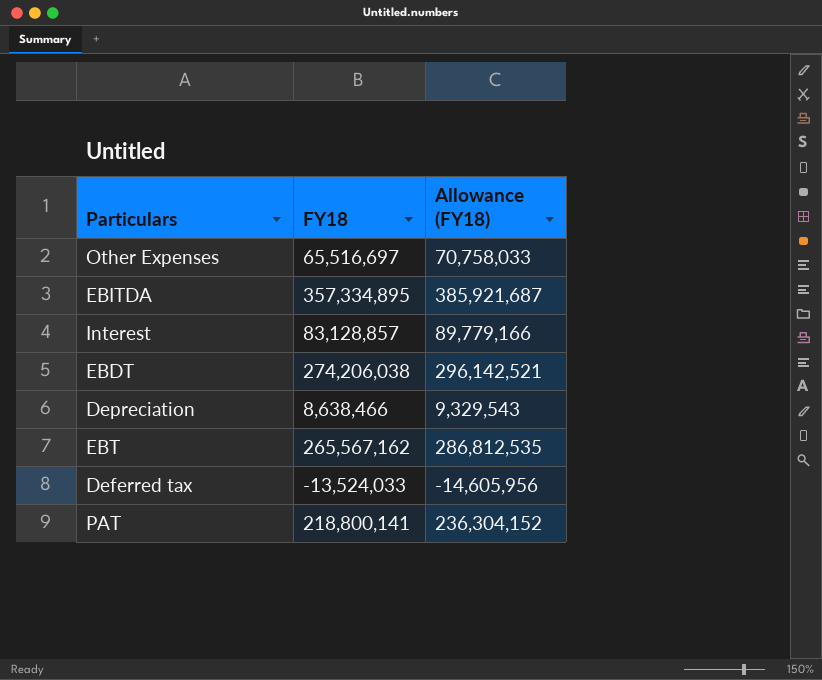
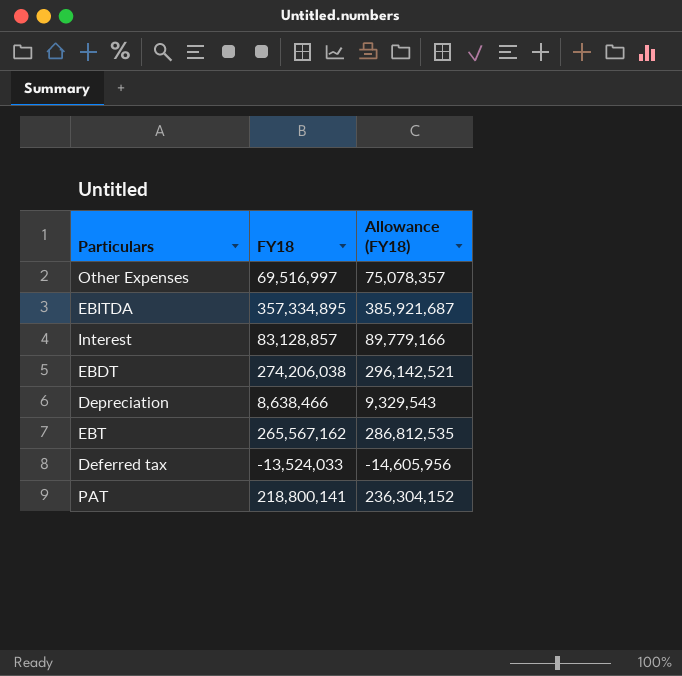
Other Expenses | FY18: 65,516,697 -> 69,516,997
Other Expenses | Allowance (FY18): 70,758,033 -> 75,078,357

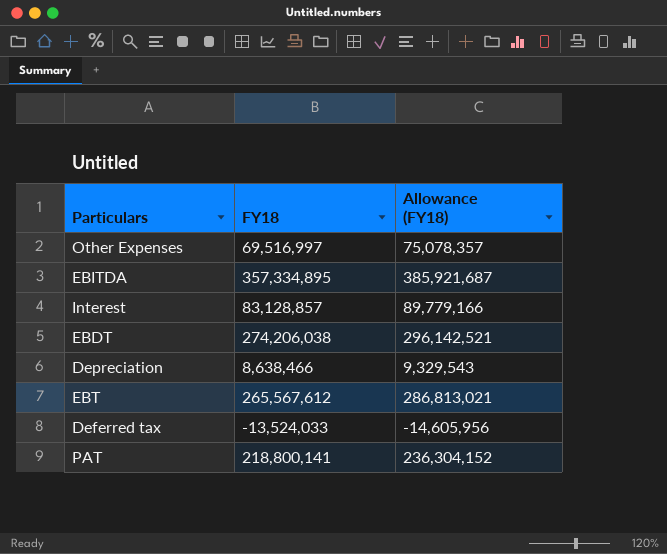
EBT | FY18: 265,567,162 -> 265,567,612
EBT | Allowance (FY18): 286,812,535 -> 286,813,021

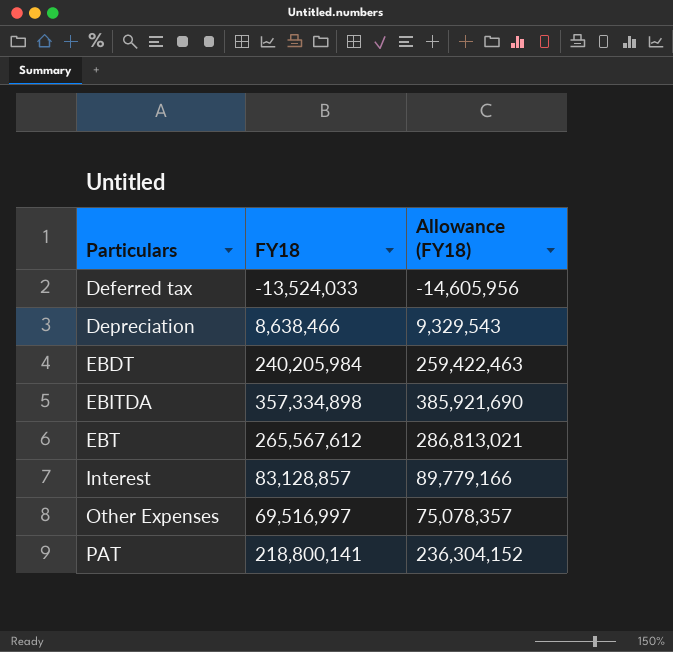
row order: none -> Particulars ascending
EBDT | FY18: 274,206,038 -> 240,205,984
EBDT | Allowance (FY18): 296,142,521 -> 259,422,463
EBITDA | FY18: 357,334,895 -> 357,334,898
EBITDA | Allowance (FY18): 385,921,687 -> 385,921,690

